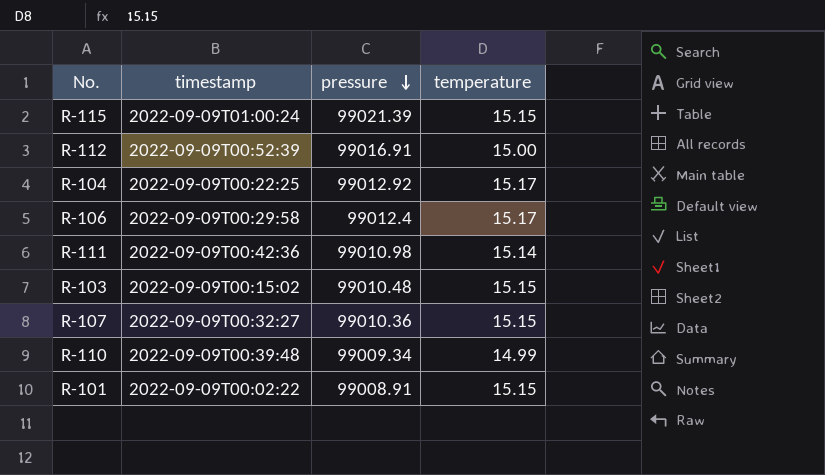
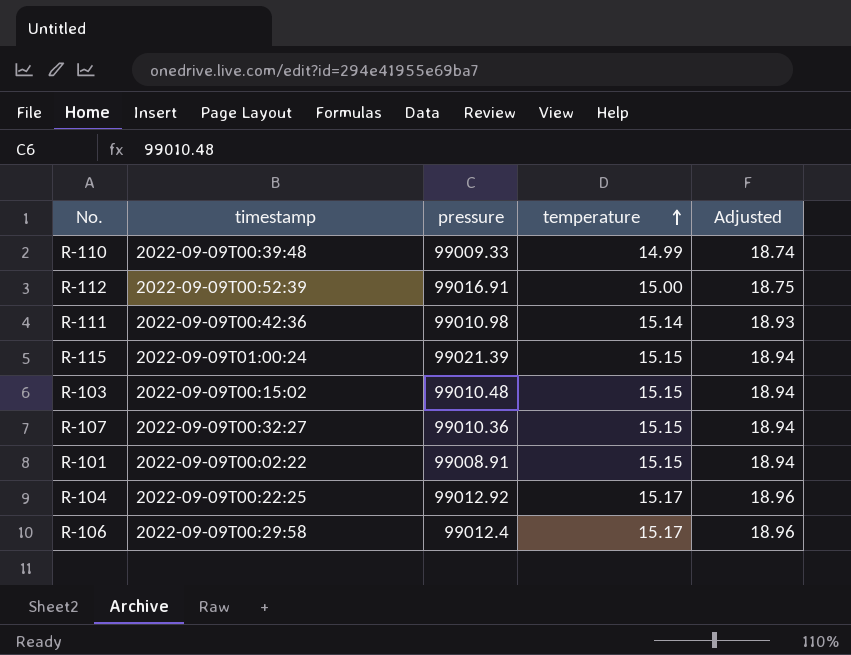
row order: pressure descending -> temperature ascending
column Adjusted | formula: none -> [temperature] * 1.25
R-110 | pressure: 99009.34 -> 99009.33

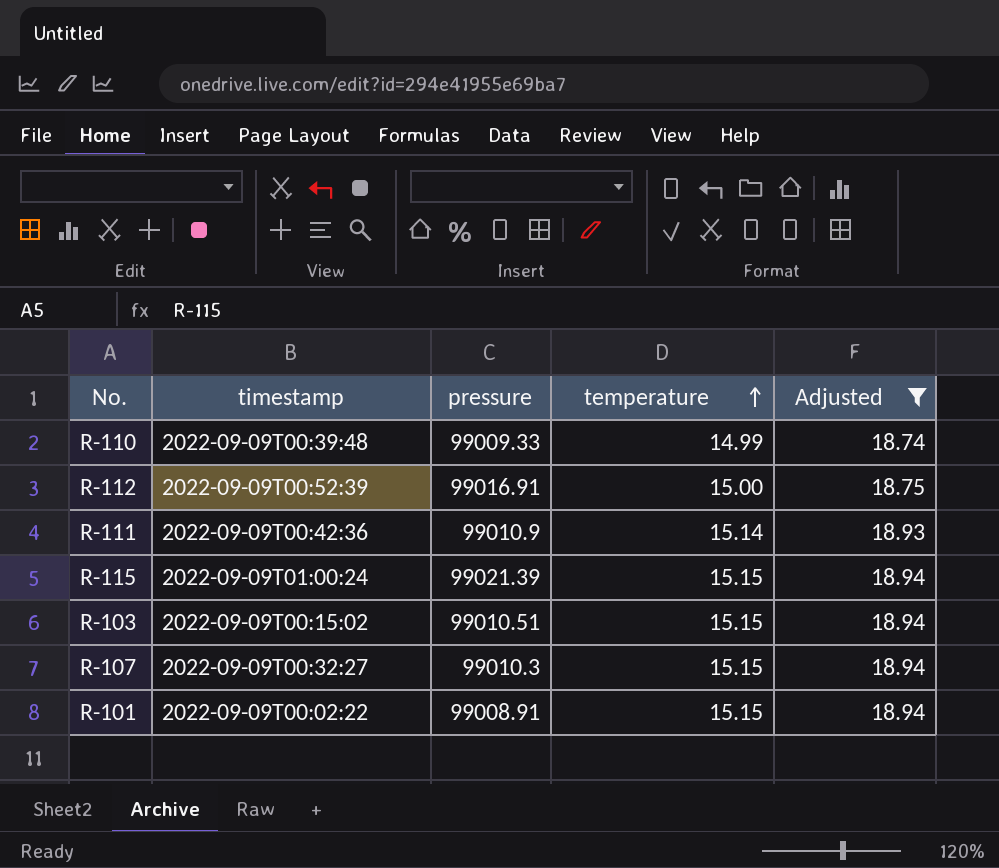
filter: none -> Adjusted != 18.96
R-111 | pressure: 99010.98 -> 99010.9
R-103 | pressure: 99010.48 -> 99010.51
R-107 | pressure: 99010.36 -> 99010.3

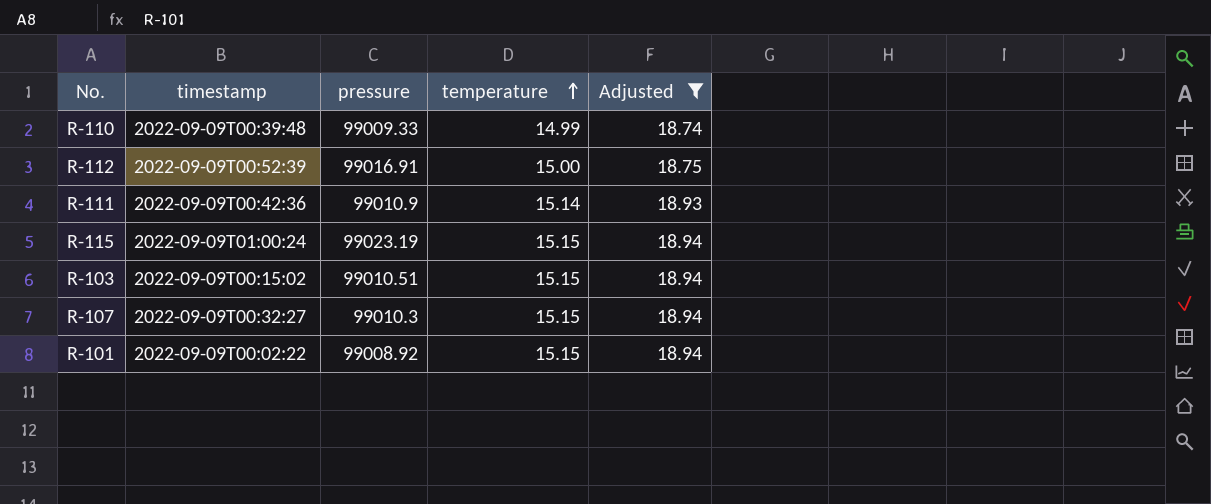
R-115 | pressure: 99021.39 -> 99023.19
R-101 | pressure: 99008.91 -> 99008.92

